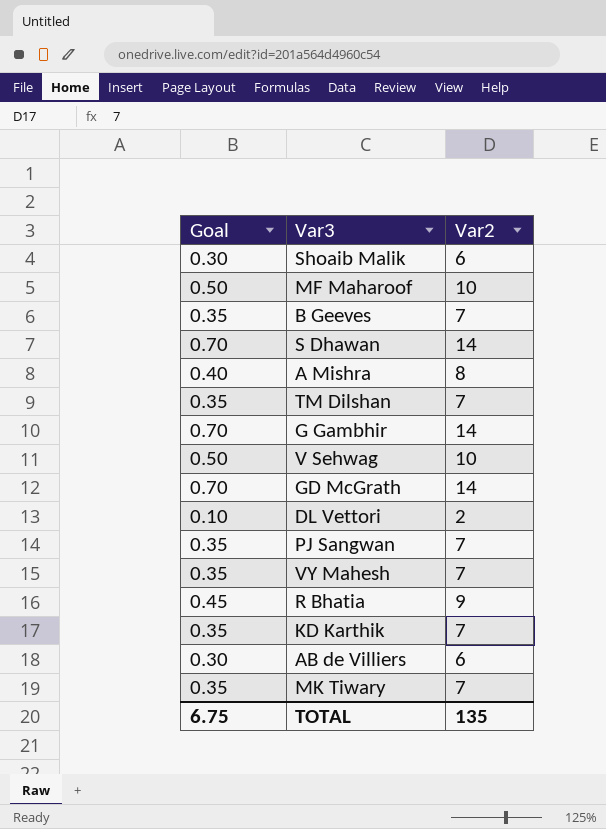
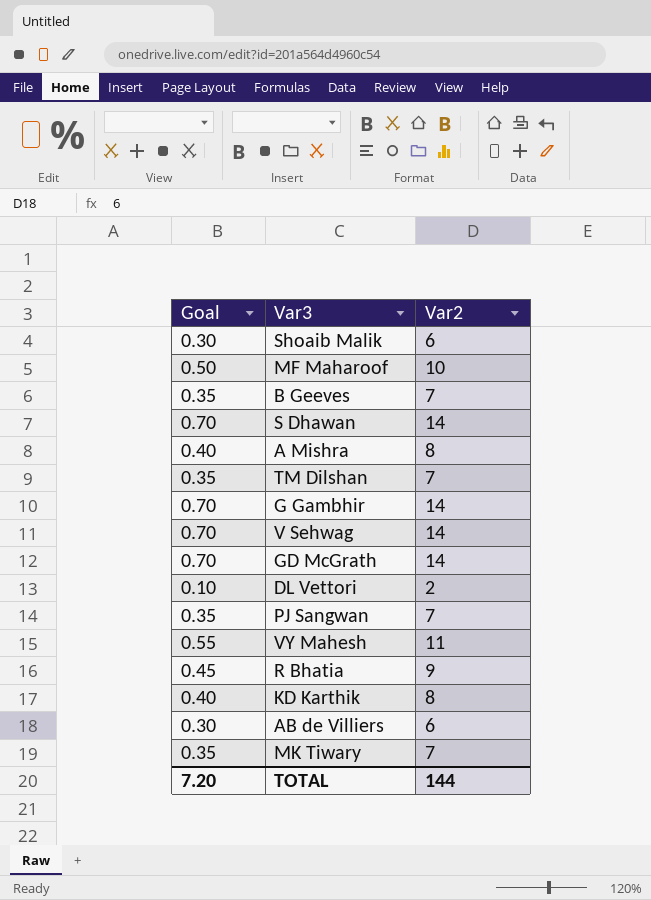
V Sehwag | Goal: 0.50 -> 0.70
V Sehwag | Var2: 10 -> 14
VY Mahesh | Goal: 0.35 -> 0.55
VY Mahesh | Var2: 7 -> 11
KD Karthik | Goal: 0.35 -> 0.40
KD Karthik | Var2: 7 -> 8
TOTAL | Goal: 6.75 -> 7.20
TOTAL | Var2: 135 -> 144

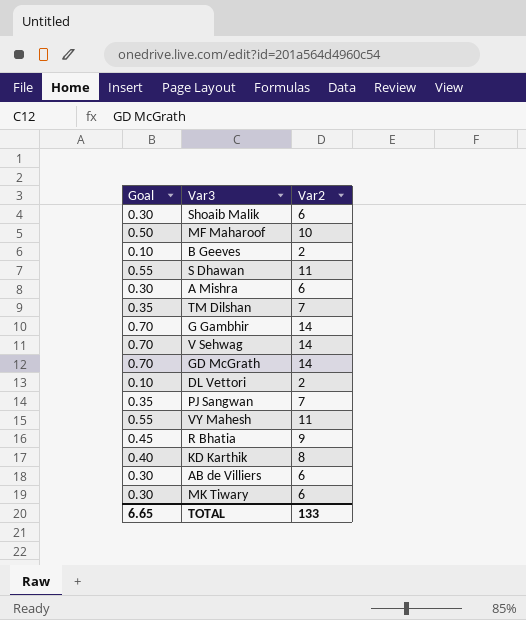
B Geeves | Goal: 0.35 -> 0.10
B Geeves | Var2: 7 -> 2
S Dhawan | Goal: 0.70 -> 0.55
S Dhawan | Var2: 14 -> 11
A Mishra | Goal: 0.40 -> 0.30
A Mishra | Var2: 8 -> 6
MK Tiwary | Goal: 0.35 -> 0.30
MK Tiwary | Var2: 7 -> 6
TOTAL | Goal: 7.20 -> 6.65
TOTAL | Var2: 144 -> 133

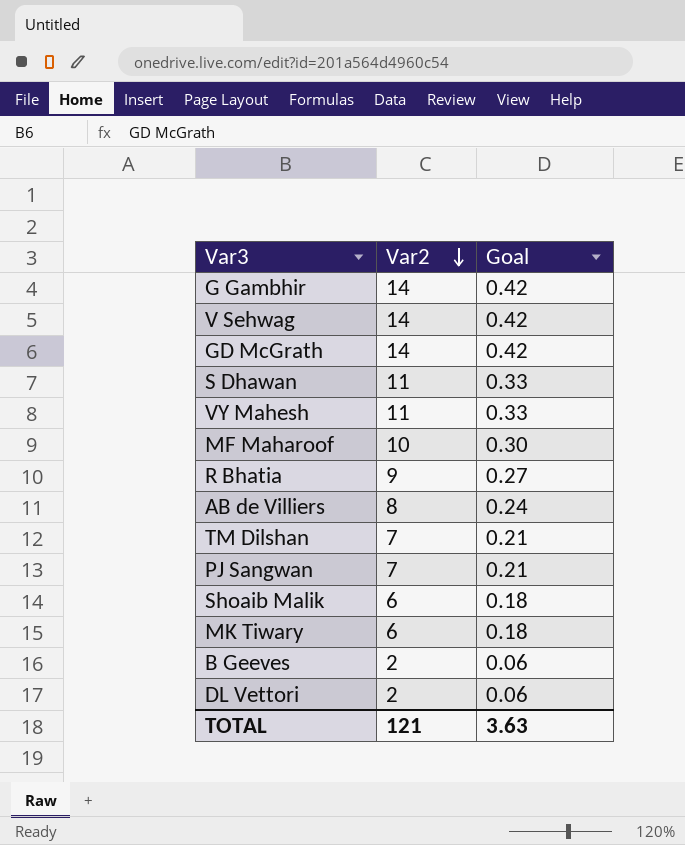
row order: none -> Var2 descending
column Goal | formula: [Var2] * 0.05 -> [Var2] * 0.03
column Goal | position: 1 -> 3
row A Mishra: 0.30 | 6 -> none
row KD Karthik: 0.40 | 8 -> none
AB de Villiers | Var2: 6 -> 8
TOTAL | Var2: 133 -> 121
TOTAL | Goal: 6.65 -> 3.63

